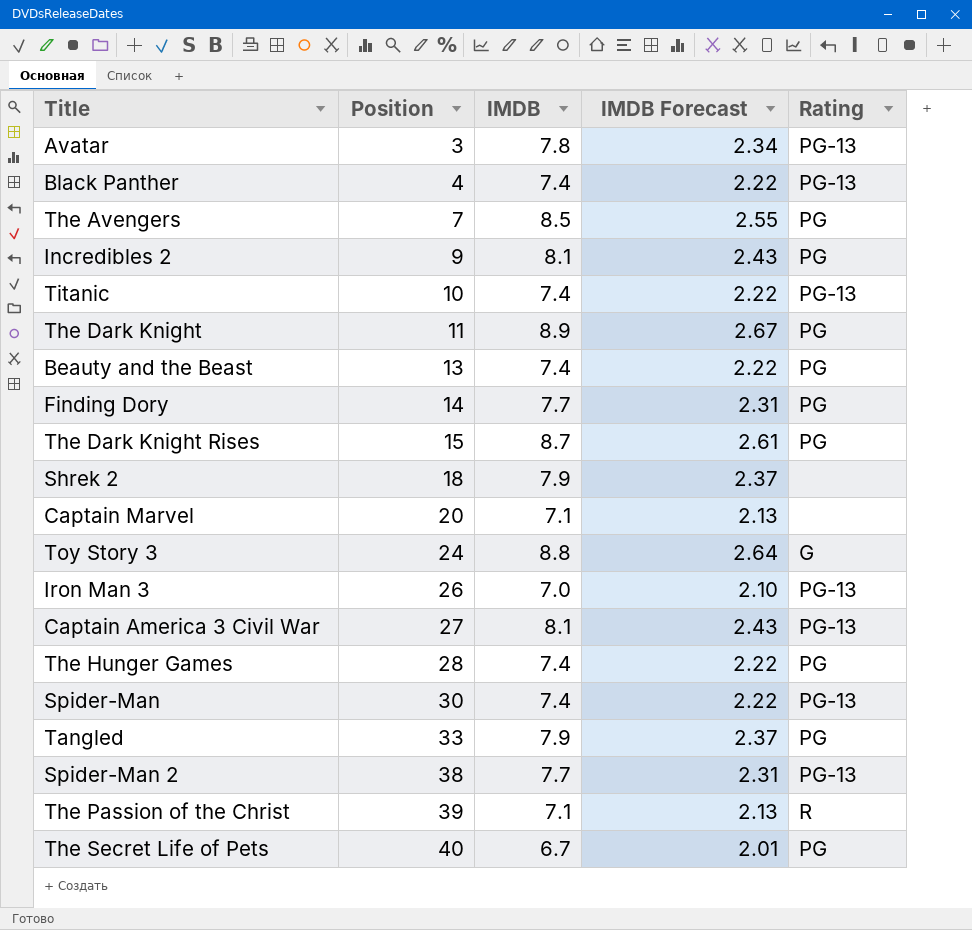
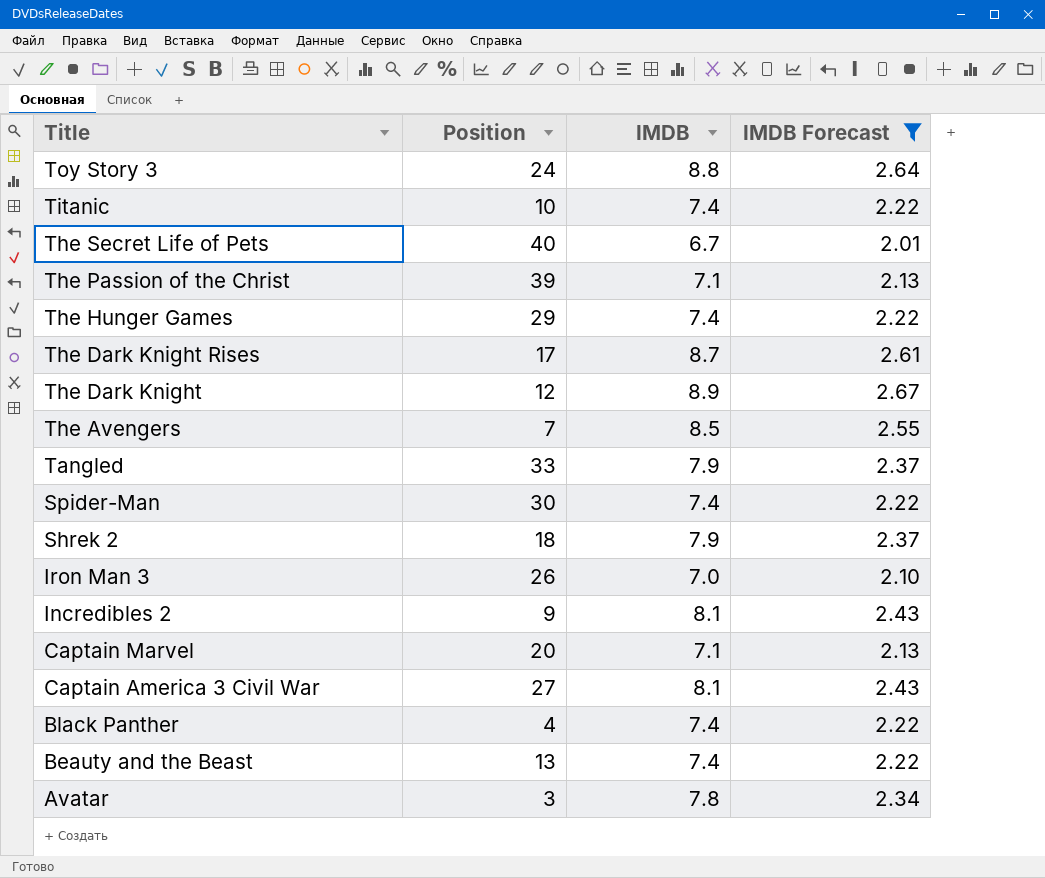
filter: none -> IMDB Forecast != 2.31
row order: Position ascending -> Title descending
column Rating | position: 5 -> none
The Hunger Games | Position: 28 -> 29
The Dark Knight Rises | Position: 15 -> 17
The Dark Knight | Position: 11 -> 12

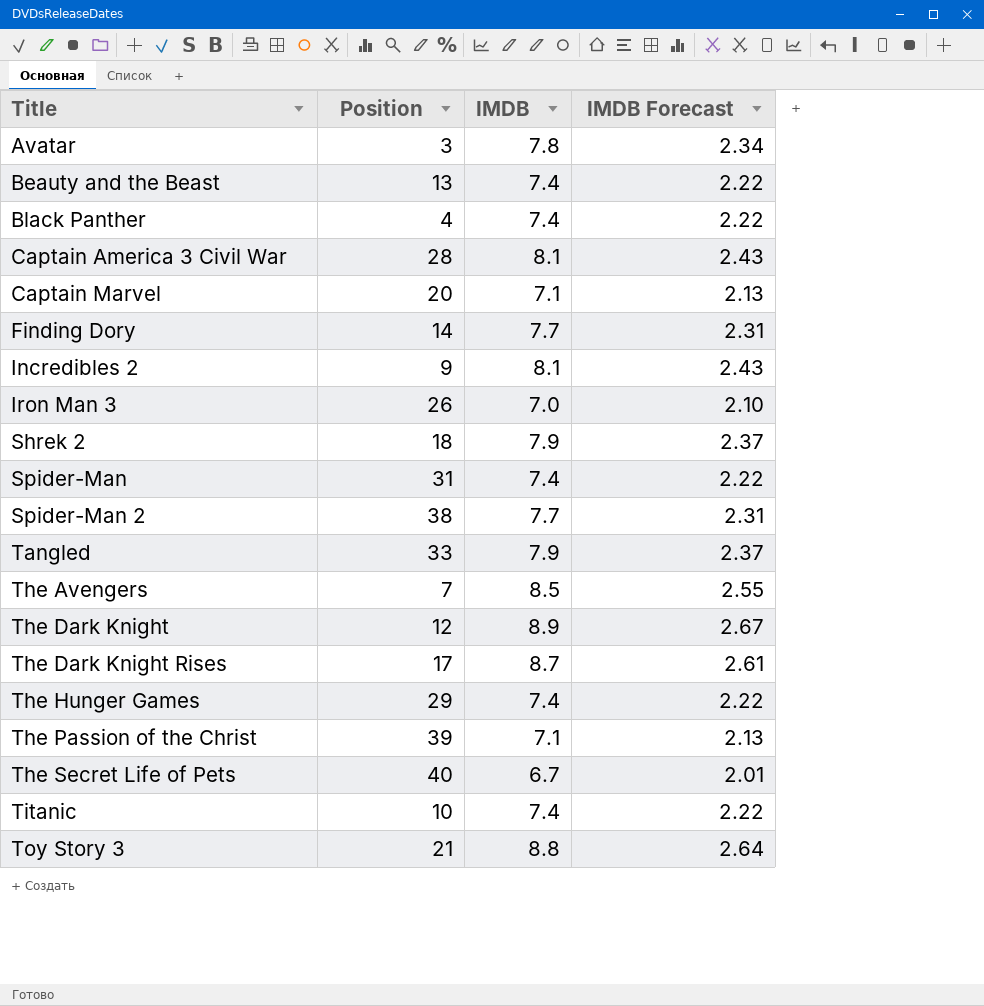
filter: IMDB Forecast != 2.31 -> none
row order: Title descending -> Title ascending
Captain America 3 Civil War | Position: 27 -> 28
Spider-Man | Position: 30 -> 31
Toy Story 3 | Position: 24 -> 21

